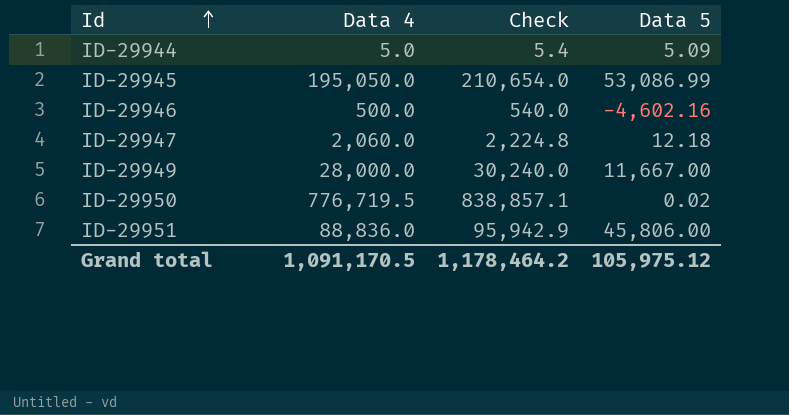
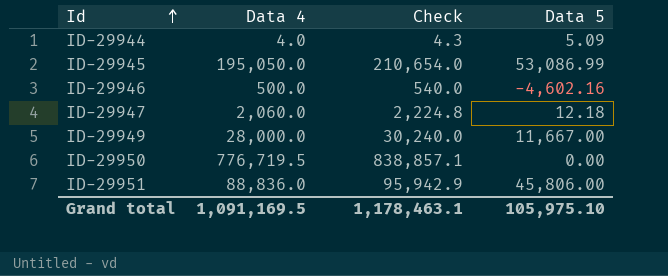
ID-29944 | Data 4: 5.0 -> 4.0
ID-29944 | Check: 5.4 -> 4.3
ID-29950 | Data 5: 0.02 -> 0.00
Grand total | Data 4: 1,091,170.5 -> 1,091,169.5
Grand total | Check: 1,178,464.2 -> 1,178,463.1
Grand total | Data 5: 105,975.12 -> 105,975.10

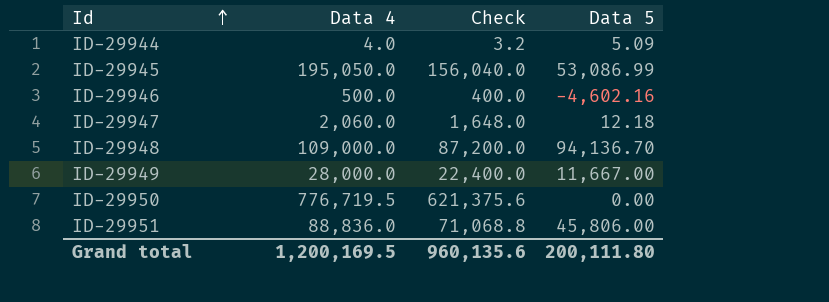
column Check | formula: [Data 4] * 1.08 -> [Data 4] * 0.8
row ID-29948: none -> 109,000.0 | 87,200.0 | 94,136.70
Grand total | Data 4: 1,091,169.5 -> 1,200,169.5
Grand total | Check: 1,178,463.1 -> 960,135.6
Grand total | Data 5: 105,975.10 -> 200,111.80

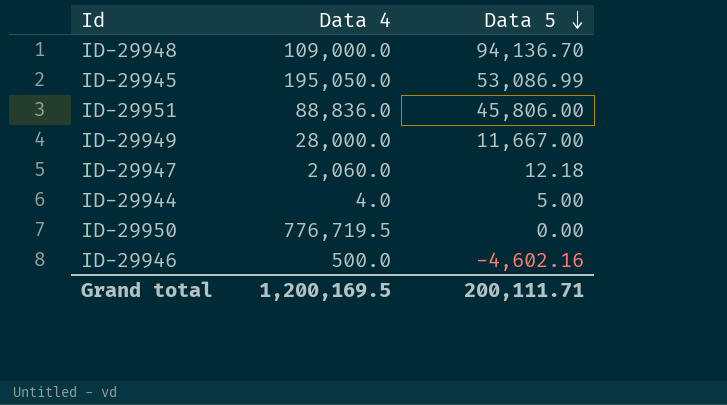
row order: Id ascending -> Data 5 descending
column Check | formula: [Data 4] * 0.8 -> none
ID-29944 | Data 5: 5.09 -> 5.00
Grand total | Data 5: 200,111.80 -> 200,111.71

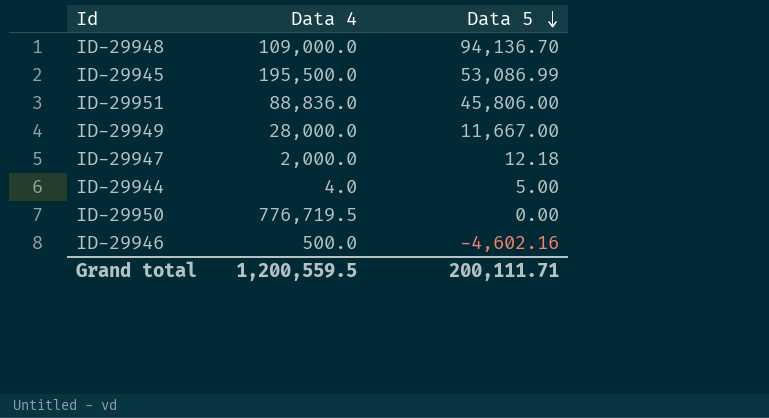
ID-29945 | Data 4: 195,050.0 -> 195,500.0
ID-29947 | Data 4: 2,060.0 -> 2,000.0
Grand total | Data 4: 1,200,169.5 -> 1,200,559.5

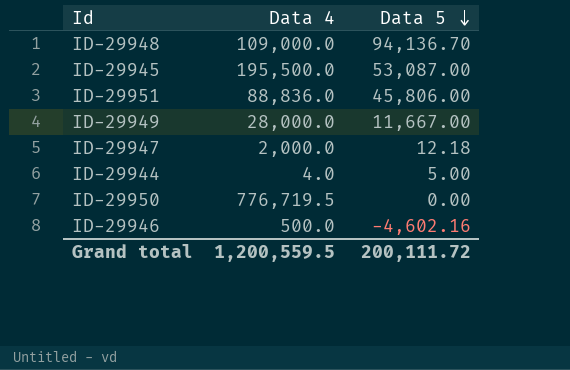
ID-29945 | Data 5: 53,086.99 -> 53,087.00
Grand total | Data 5: 200,111.71 -> 200,111.72

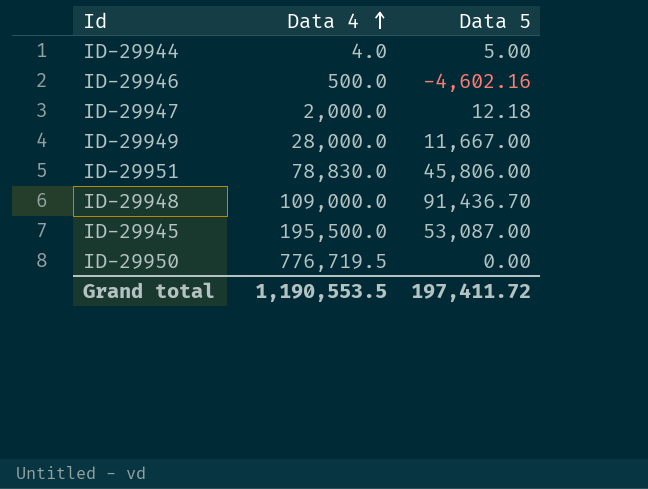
row order: Data 5 descending -> Data 4 ascending
ID-29951 | Data 4: 88,836.0 -> 78,830.0
ID-29948 | Data 5: 94,136.70 -> 91,436.70
Grand total | Data 4: 1,200,559.5 -> 1,190,553.5
Grand total | Data 5: 200,111.72 -> 197,411.72

